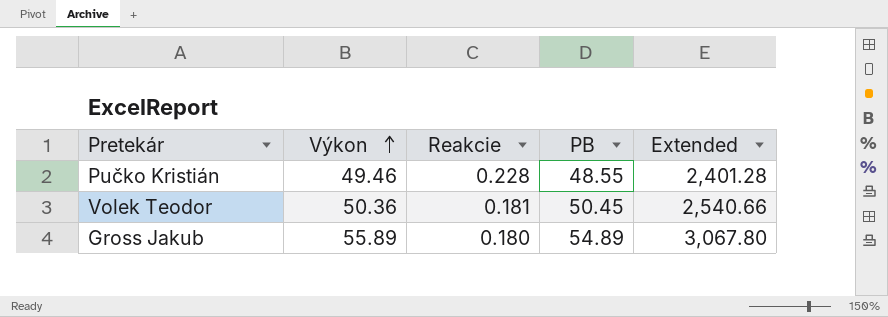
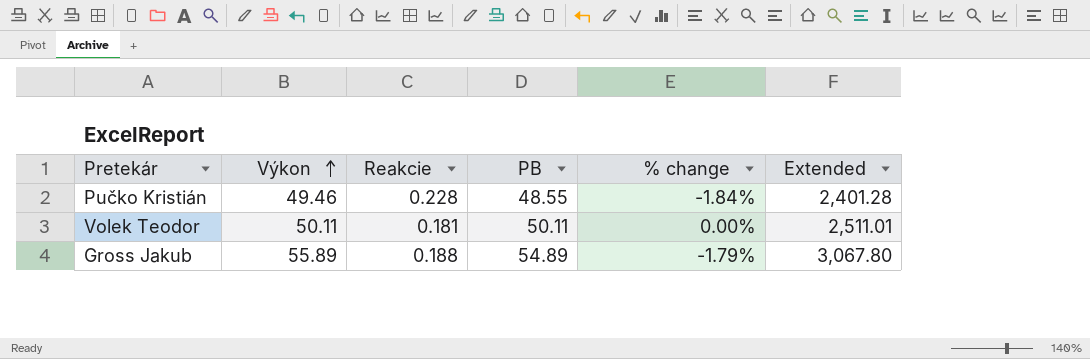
column % change | formula: none -> ([PB] - [Výkon]) / [Výkon]
Volek Teodor | Výkon: 50.36 -> 50.11
Volek Teodor | PB: 50.45 -> 50.11
Volek Teodor | Extended: 2,540.66 -> 2,511.01
Gross Jakub | Reakcie: 0.180 -> 0.188

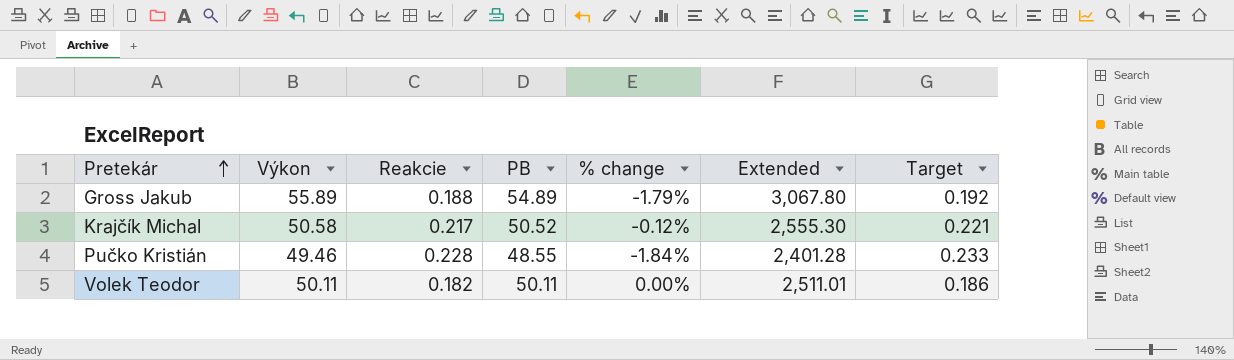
row order: Výkon ascending -> Pretekár ascending
column Target | formula: none -> [Reakcie] * 1.02
row Krajčík Michal: none -> 50.58 | 0.217 | 50.52 | -0.12% | 2,555.30 | 0.221
Volek Teodor | Reakcie: 0.181 -> 0.182

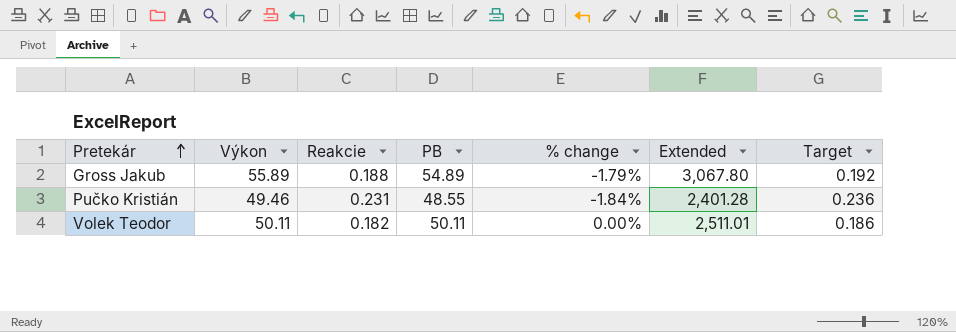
row Krajčík Michal: 50.58 | 0.217 | 50.52 | -0.12% | 2,555.30 | 0.221 -> none
Pučko Kristián | Reakcie: 0.228 -> 0.231
Pučko Kristián | Target: 0.233 -> 0.236

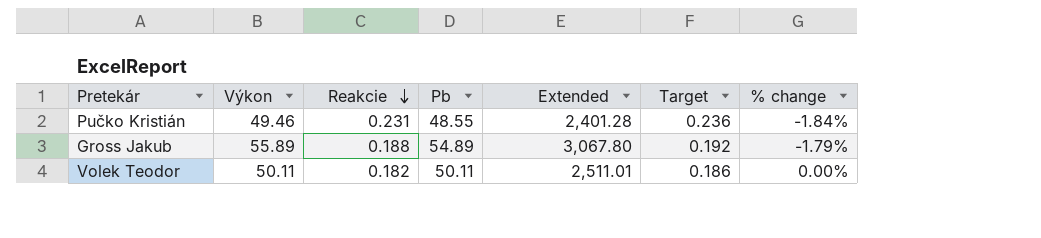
row order: Pretekár ascending -> Reakcie descending
column name: PB -> Pb
column % change | position: 5 -> 7

